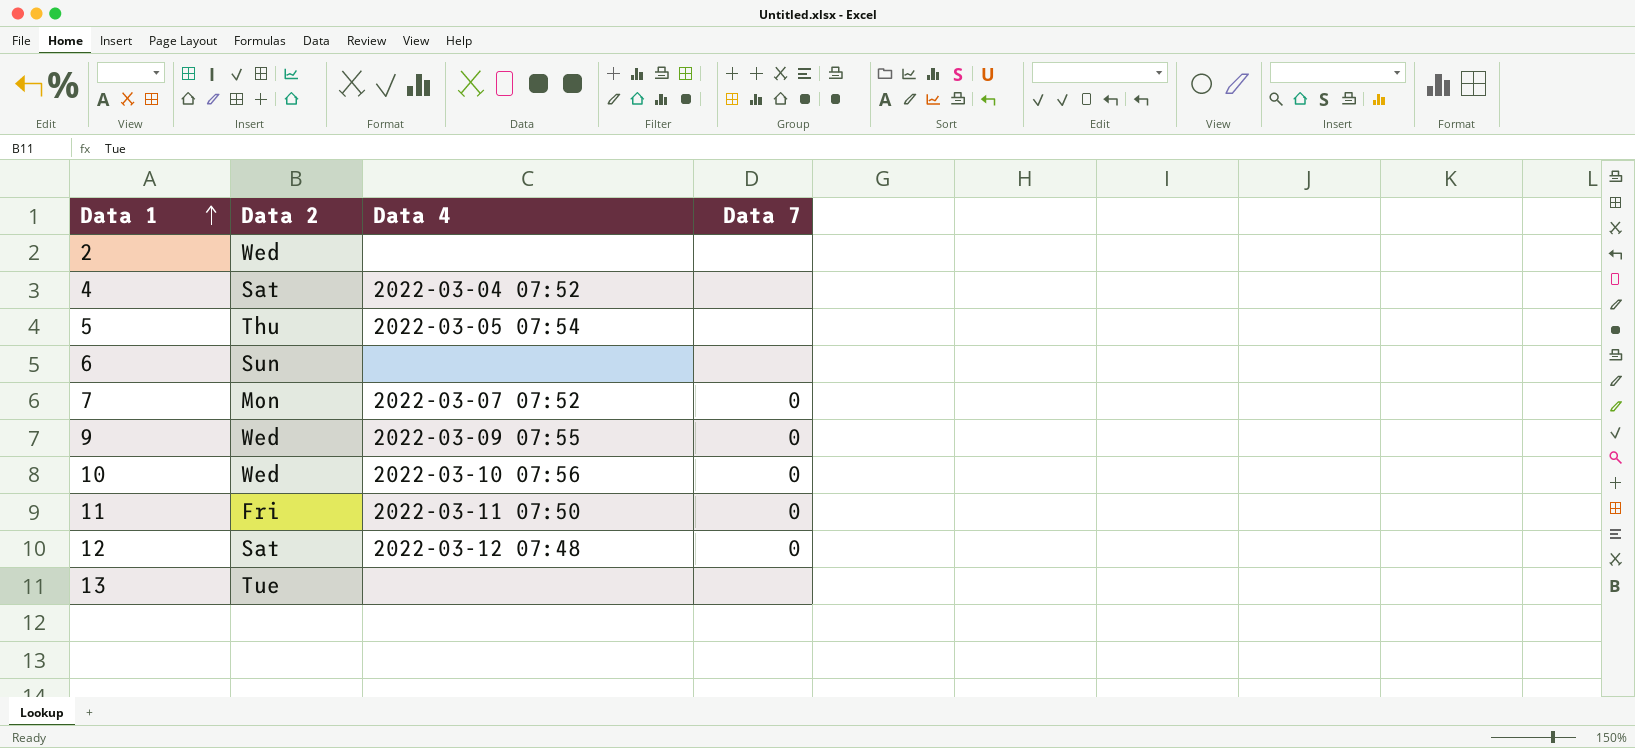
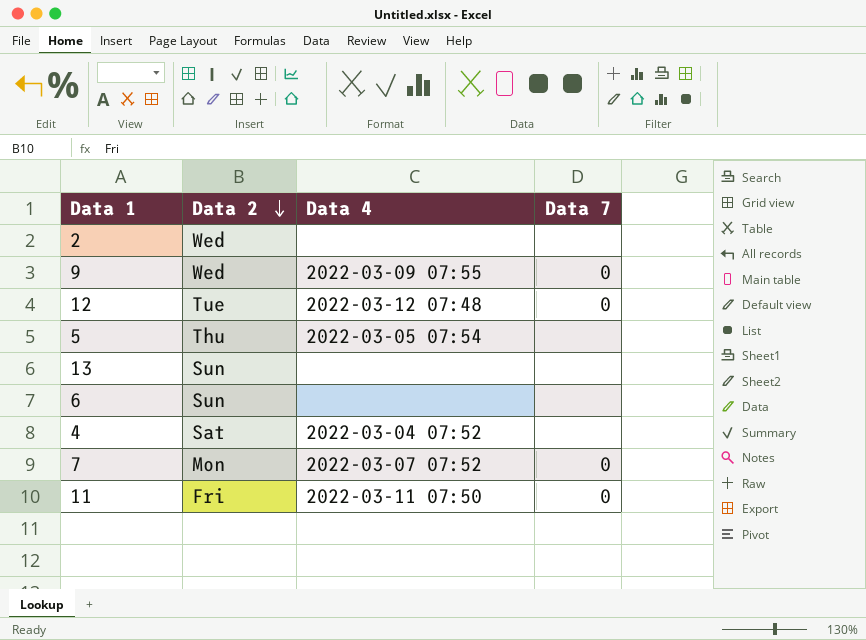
row order: Data 1 ascending -> Data 2 descending
row 10: Wed | 2022-03-10 07:56 | 0 -> none
12 | Data 2: Sat -> Tue
13 | Data 2: Tue -> Sun

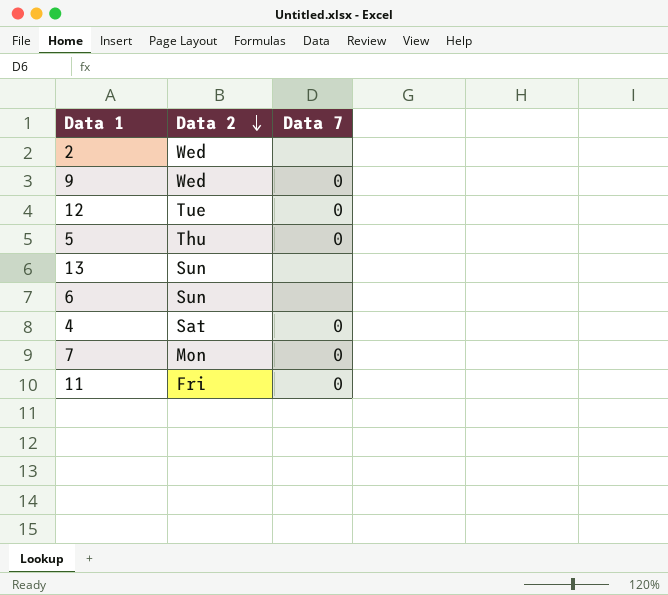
column Data 4 | position: 3 -> none
5 | Data 7: none -> 0
4 | Data 7: none -> 0

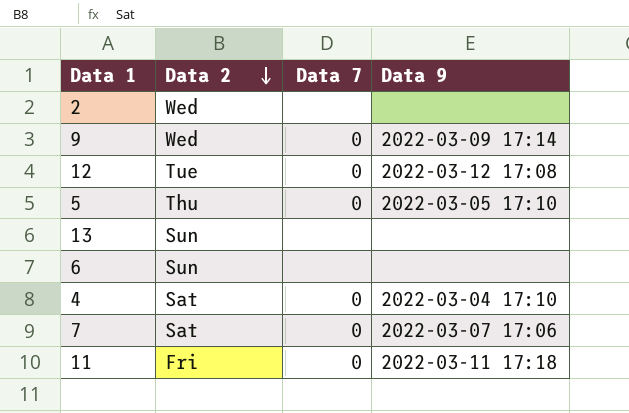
column Data 9 | position: none -> 4
7 | Data 2: Mon -> Sat

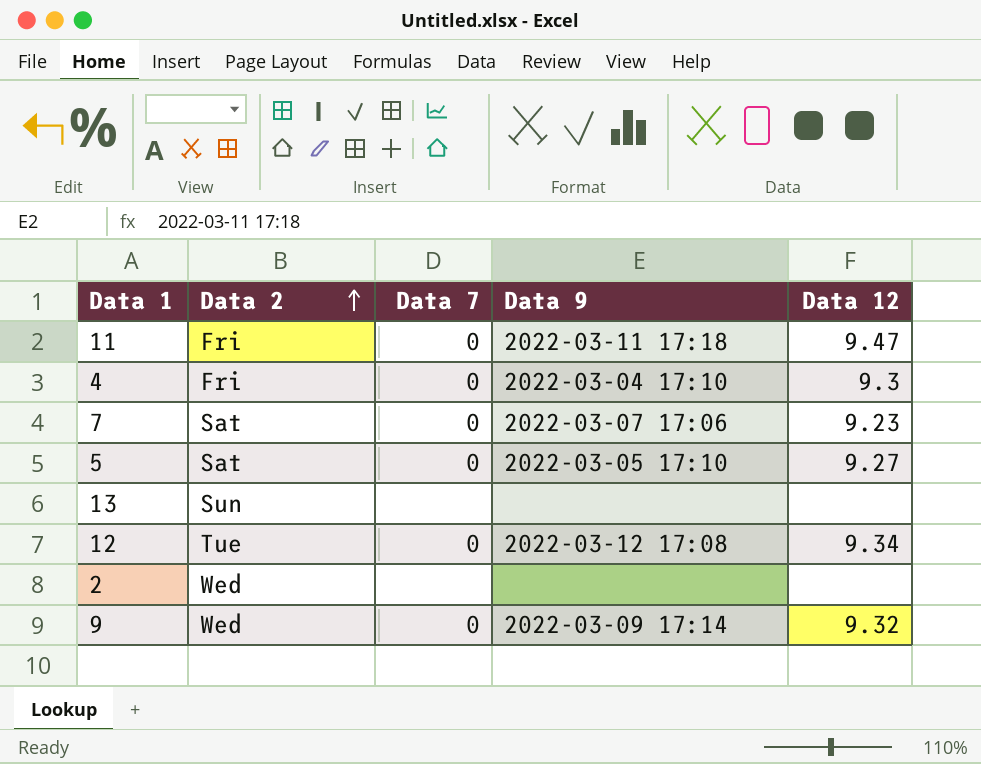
row order: Data 2 descending -> Data 2 ascending
column Data 12 | position: none -> 5
row 6: Sun | none | none -> none
4 | Data 2: Sat -> Fri
5 | Data 2: Thu -> Sat

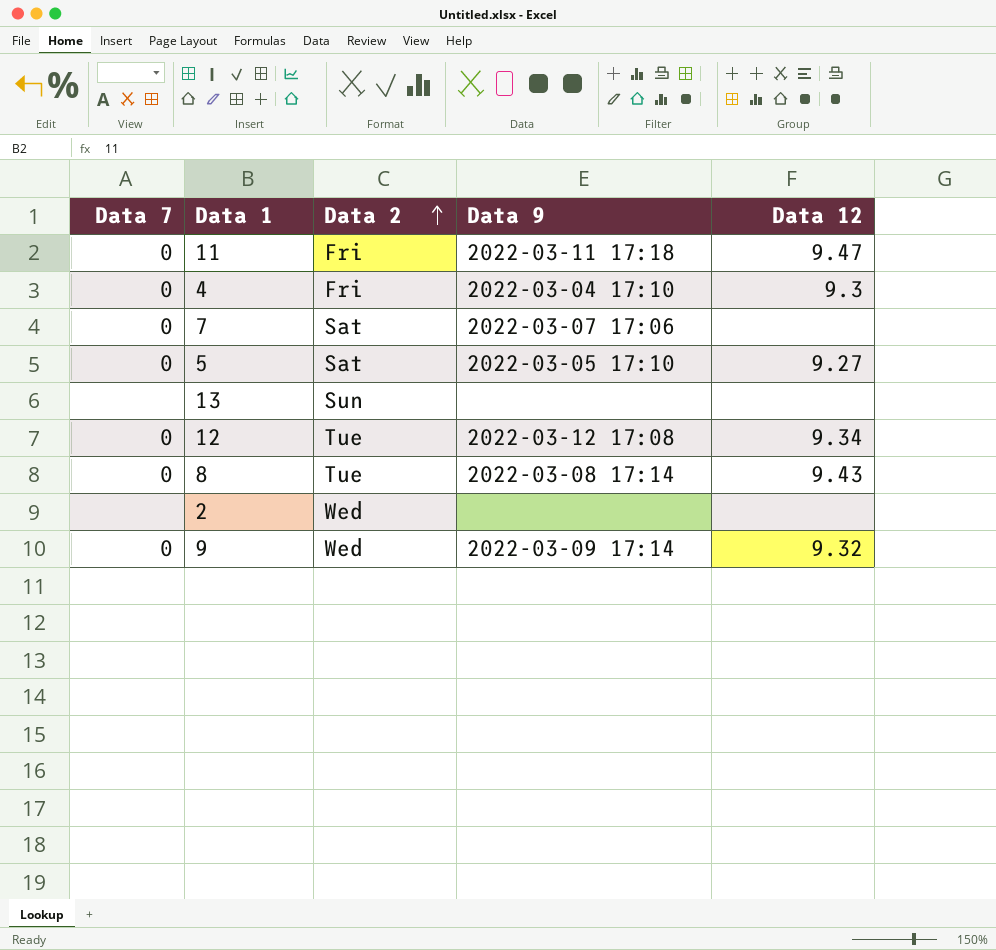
column Data 7 | position: 3 -> 1
7 | Data 12: 9.23 -> none
row 8: none -> 0 | Tue | 2022-03-08 17:14 | 9.43

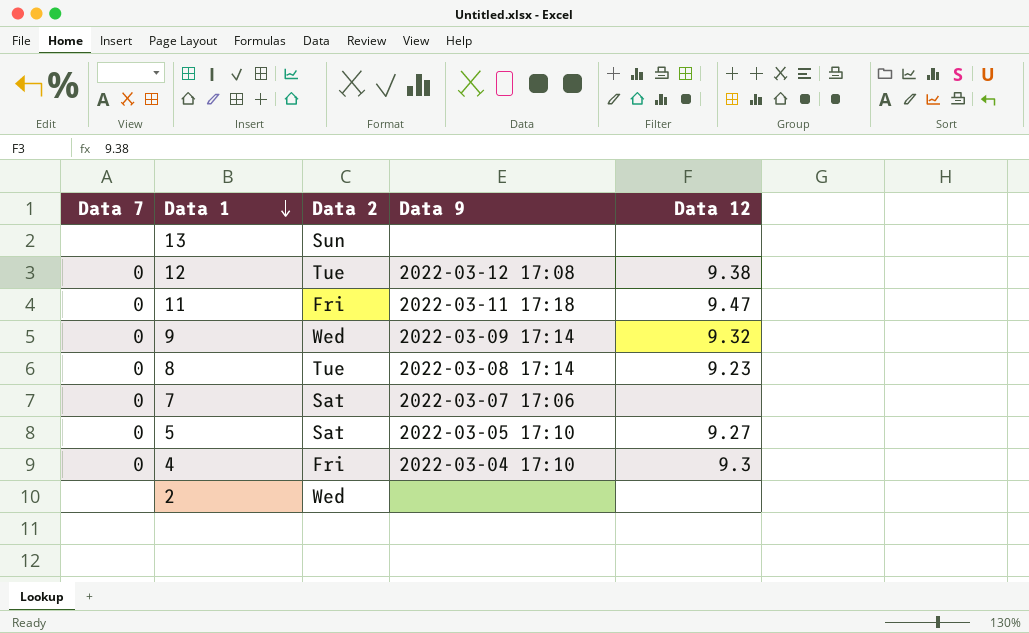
row order: Data 2 ascending -> Data 1 descending
12 | Data 12: 9.34 -> 9.38
8 | Data 12: 9.43 -> 9.23

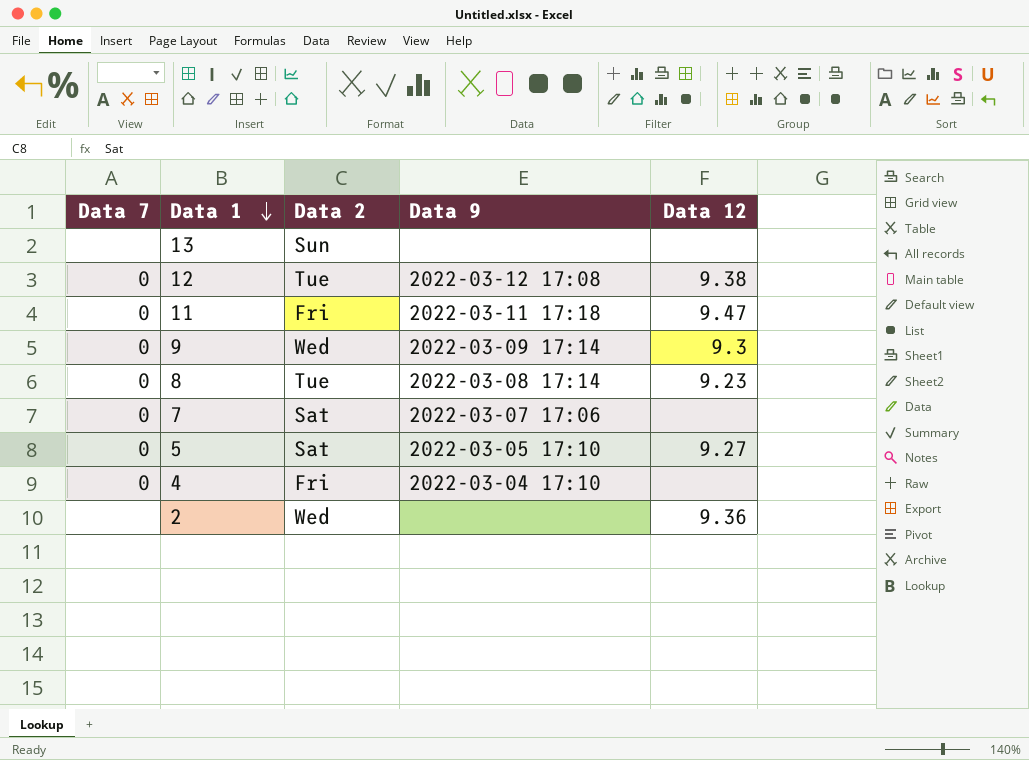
9 | Data 12: 9.32 -> 9.3
4 | Data 12: 9.3 -> none
2 | Data 12: none -> 9.36

